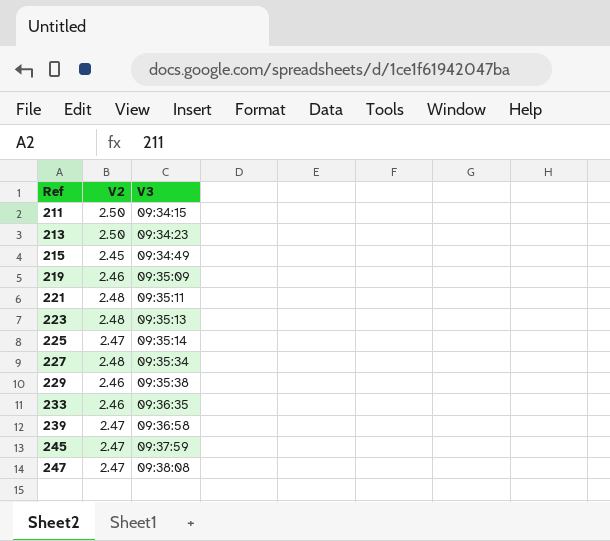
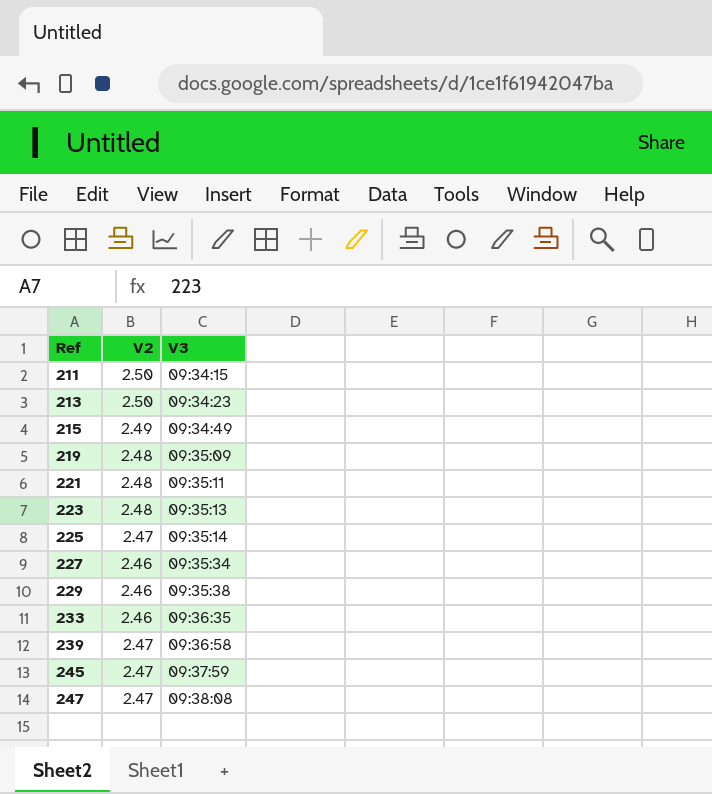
215 | V2: 2.45 -> 2.49
219 | V2: 2.46 -> 2.48
227 | V2: 2.48 -> 2.46

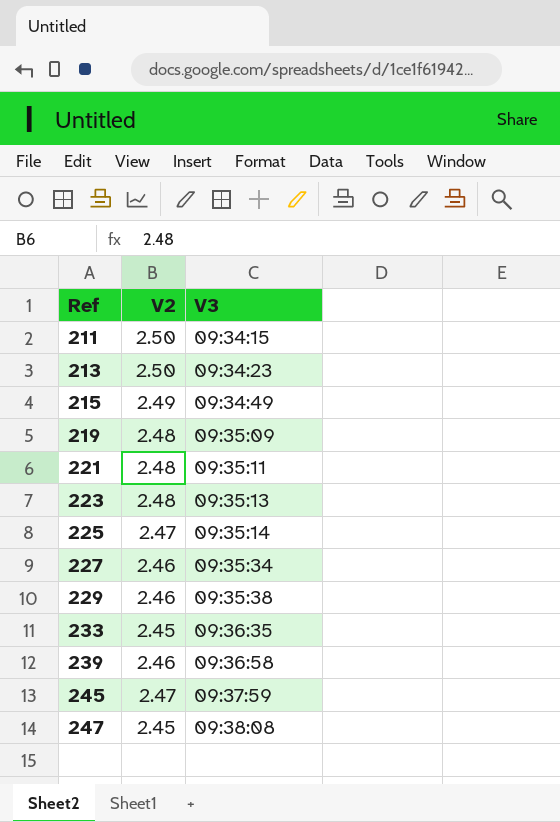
233 | V2: 2.46 -> 2.45
239 | V2: 2.47 -> 2.46
247 | V2: 2.47 -> 2.45

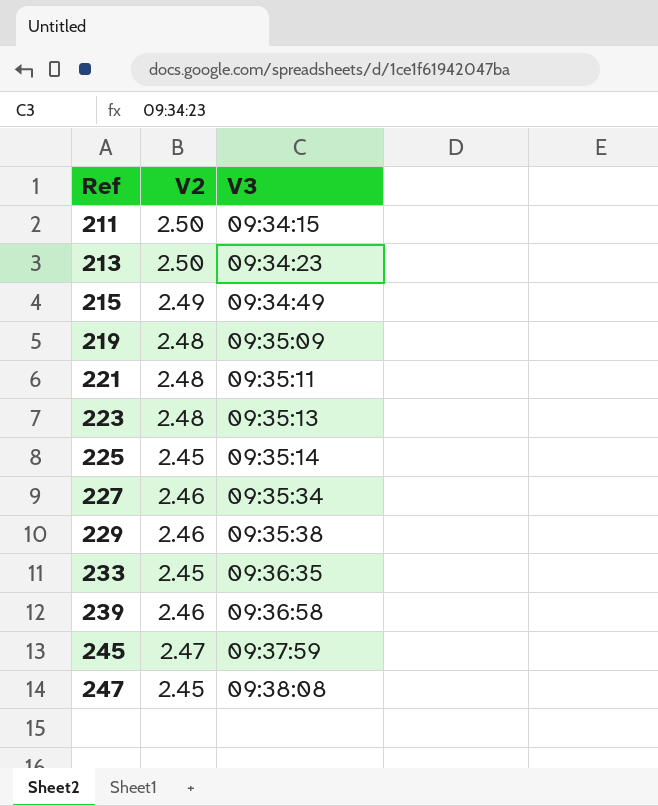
225 | V2: 2.47 -> 2.45

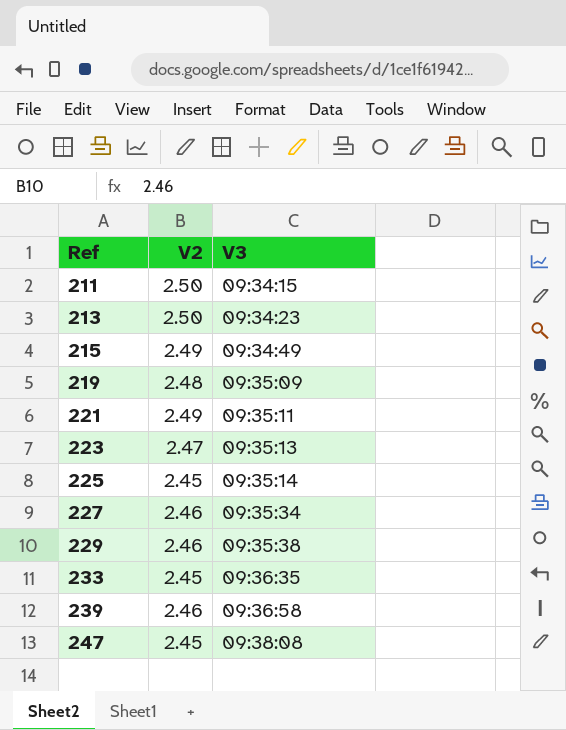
row 245: 2.47 | 09:37:59 -> none
221 | V2: 2.48 -> 2.49
223 | V2: 2.48 -> 2.47

